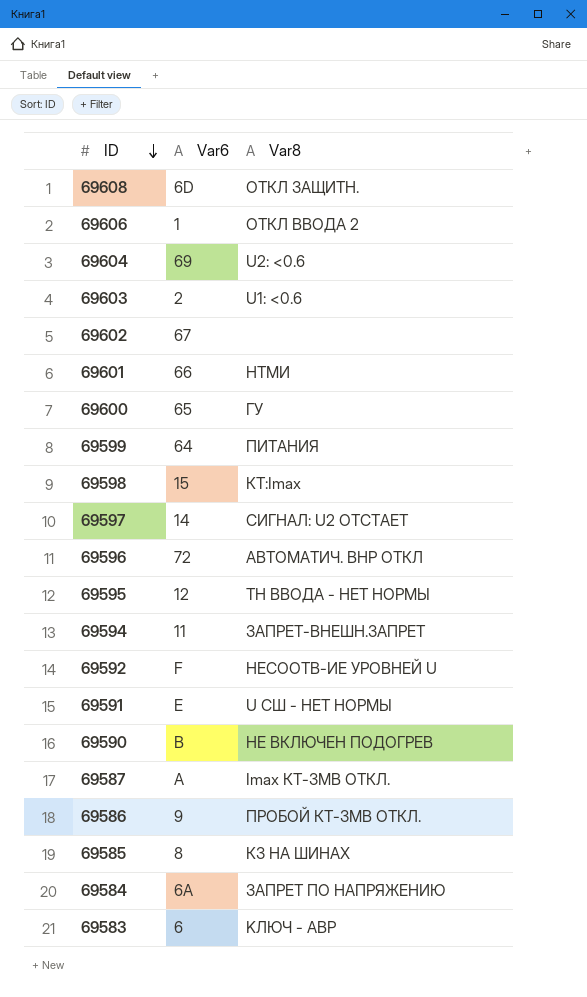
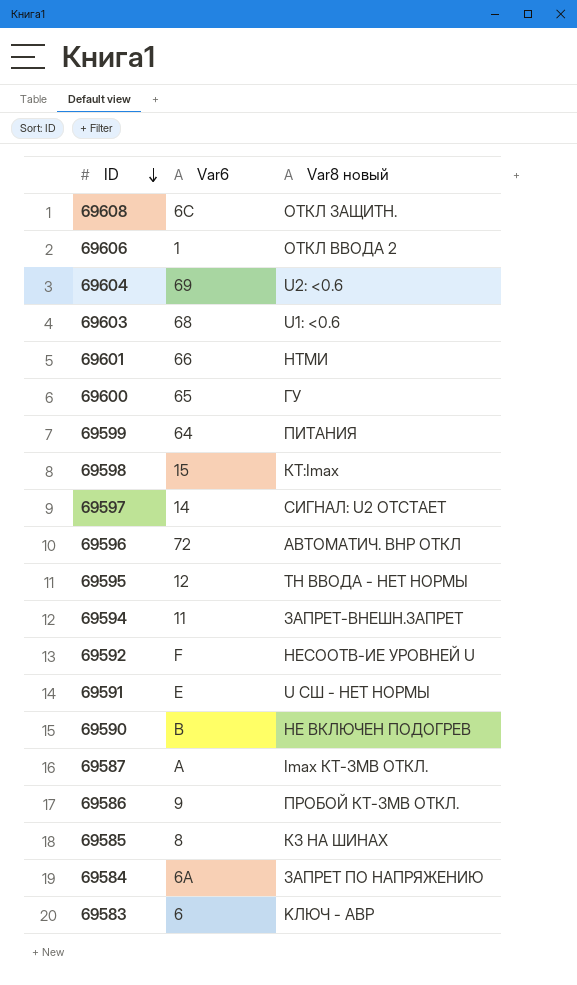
column name: Var8 -> Var8 новый
row 69602: 67 | none -> none
69608 | Var6: 6D -> 6C
69603 | Var6: 2 -> 68

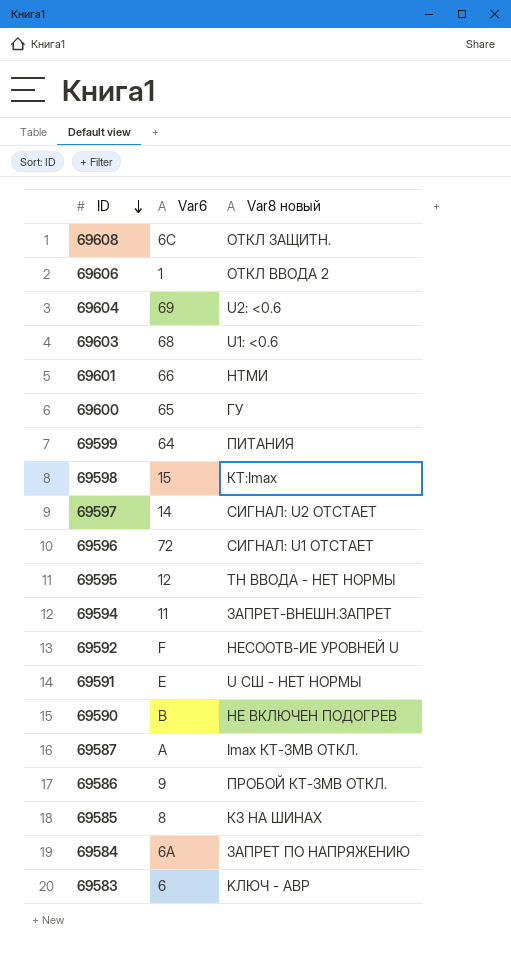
69596 | Var8 новый: АВТОМАТИЧ. ВНР ОТКЛ -> СИГНАЛ: U1 ОТСТАЕТ

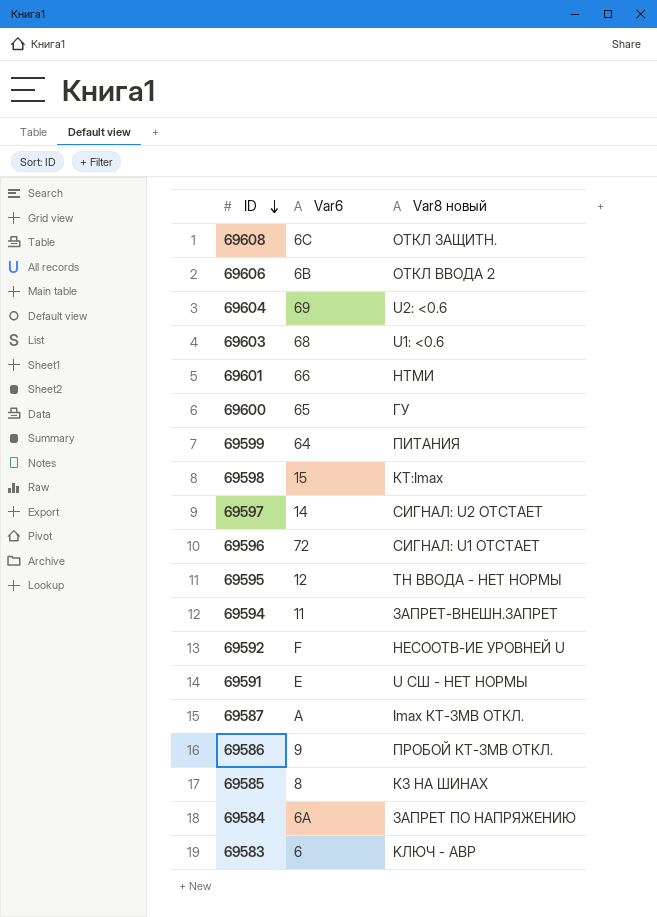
row 69590: B | НЕ ВКЛЮЧЕН ПОДОГРЕВ -> none
69606 | Var6: 1 -> 6B

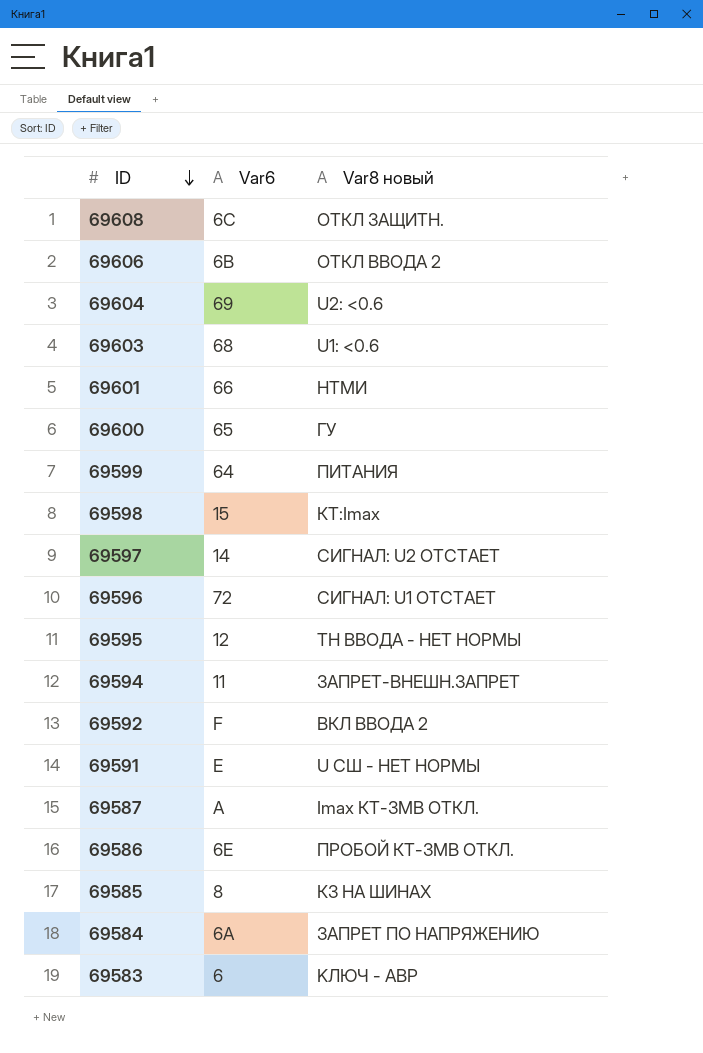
69592 | Var8 новый: НЕСООТВ-ИЕ УРОВНЕЙ U -> ВКЛ ВВОДА 2
69586 | Var6: 9 -> 6E

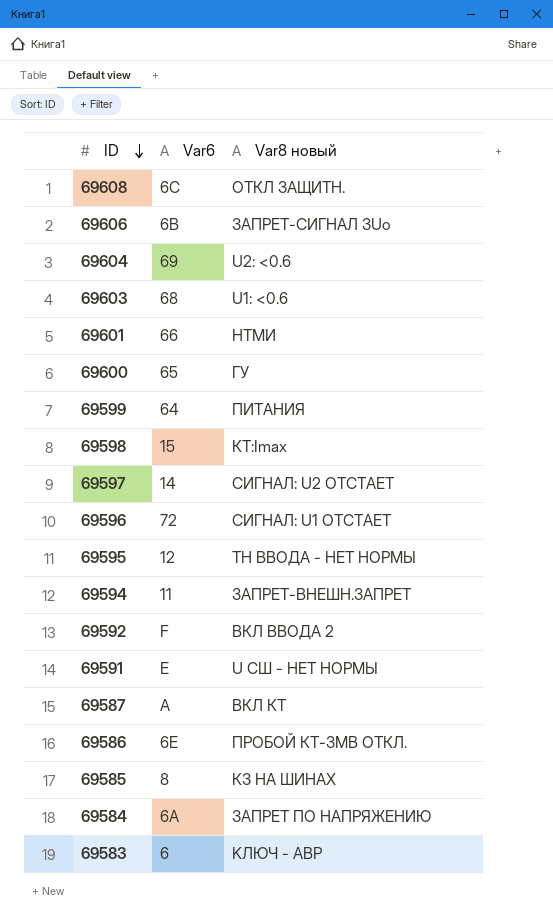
69606 | Var8 новый: ОТКЛ ВВОДА 2 -> ЗАПРЕТ-СИГНАЛ 3Uo
69587 | Var8 новый: Imax КТ-ЗМВ ОТКЛ. -> ВКЛ КТ

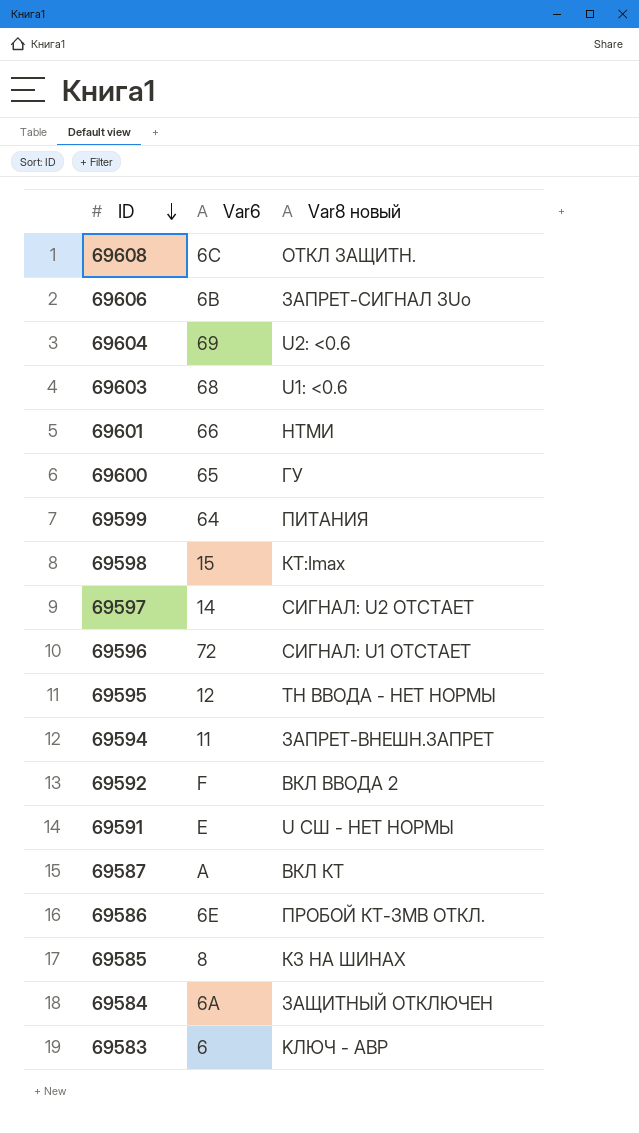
69584 | Var8 новый: ЗАПРЕТ ПО НАПРЯЖЕНИЮ -> ЗАЩИТНЫЙ ОТКЛЮЧЕН

